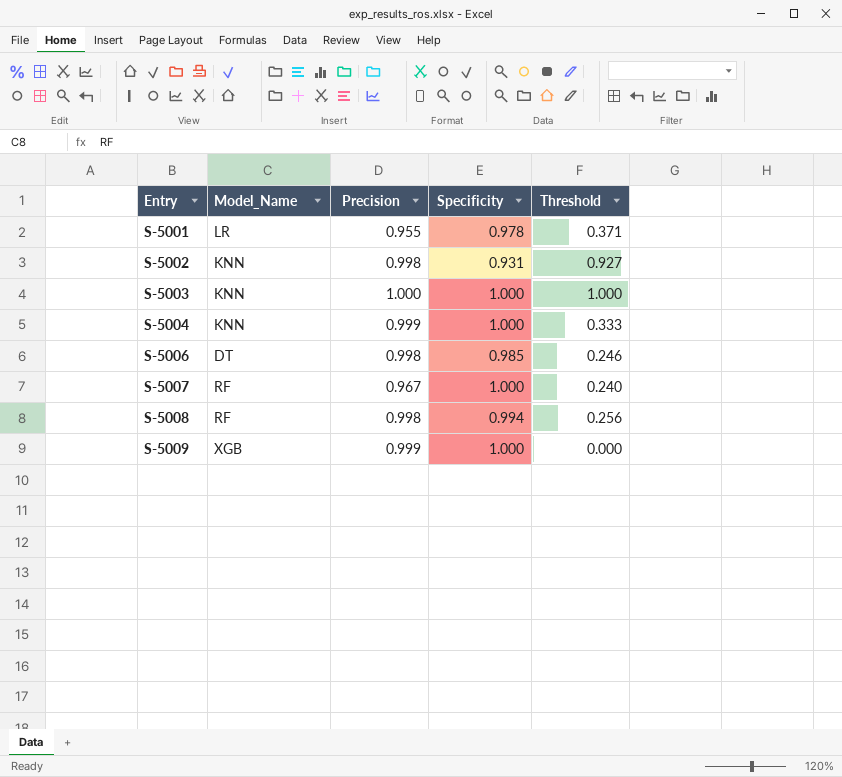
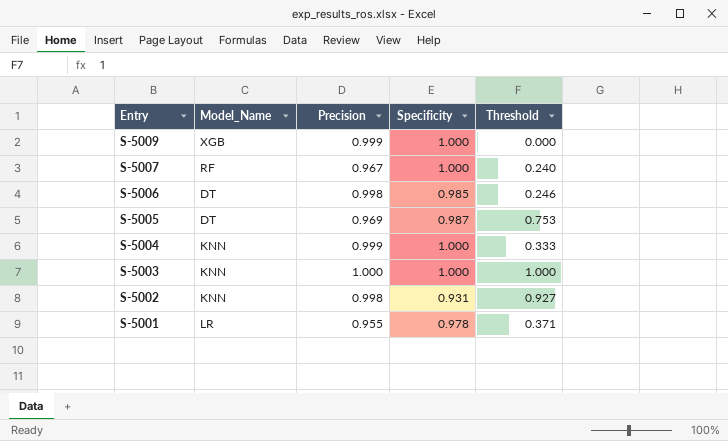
row order: Entry ascending -> Entry descending
row S-5008: RF | 0.998 | 0.994 | 0.256 -> none
row S-5005: none -> DT | 0.969 | 0.987 | 0.753

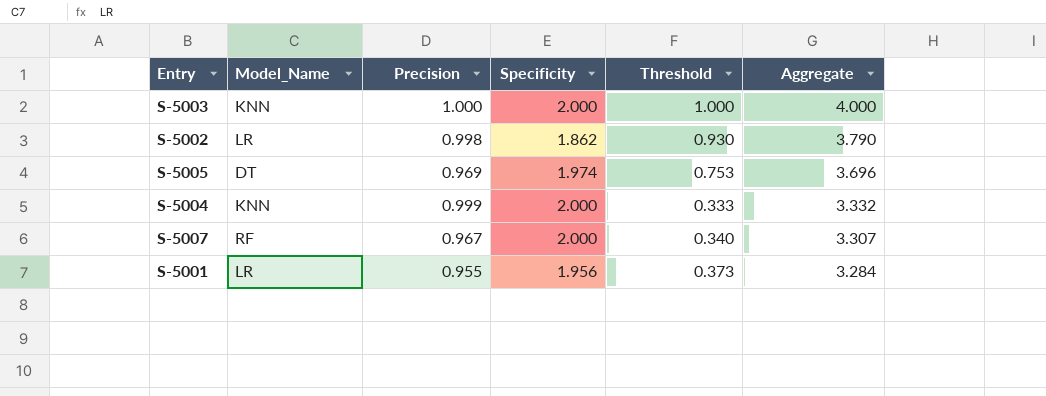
row order: Entry descending -> Aggregate descending
column Aggregate | formula: none -> [Precision] + [Specificity] + [Threshold]
row S-5009: XGB | 0.999 | 1.000 | 0.000 -> none
row S-5006: DT | 0.998 | 0.985 | 0.246 -> none
S-5003 | Specificity: 1.000 -> 2.000
S-5002 | Model_Name: KNN -> LR
S-5002 | Specificity: 0.931 -> 1.862
S-5002 | Threshold: 0.927 -> 0.930
S-5005 | Specificity: 0.987 -> 1.974
S-5004 | Specificity: 1.000 -> 2.000
S-5007 | Specificity: 1.000 -> 2.000
S-5007 | Threshold: 0.240 -> 0.340
S-5001 | Specificity: 0.978 -> 1.956
S-5001 | Threshold: 0.371 -> 0.373

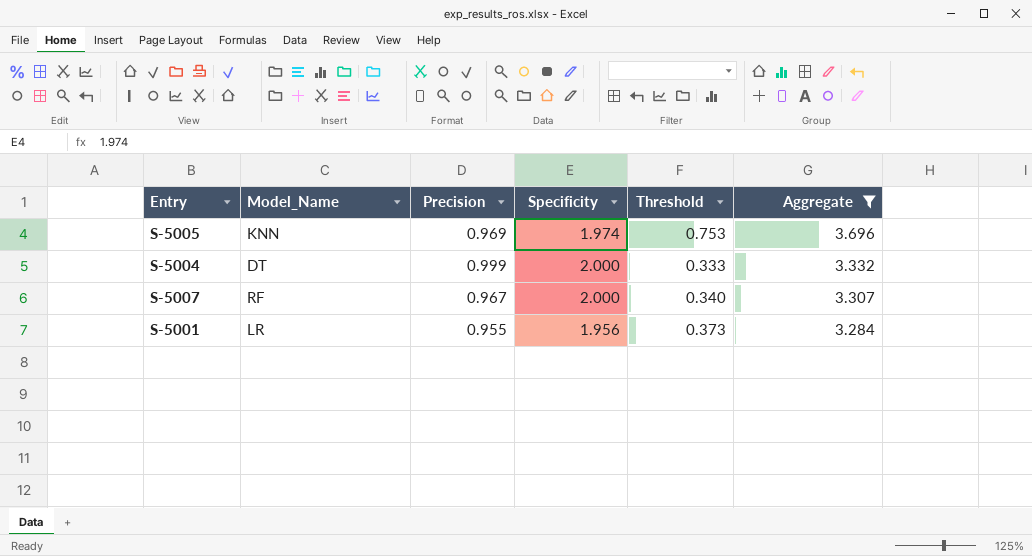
filter: none -> Aggregate <= 3.696
S-5005 | Model_Name: DT -> KNN
S-5004 | Model_Name: KNN -> DT

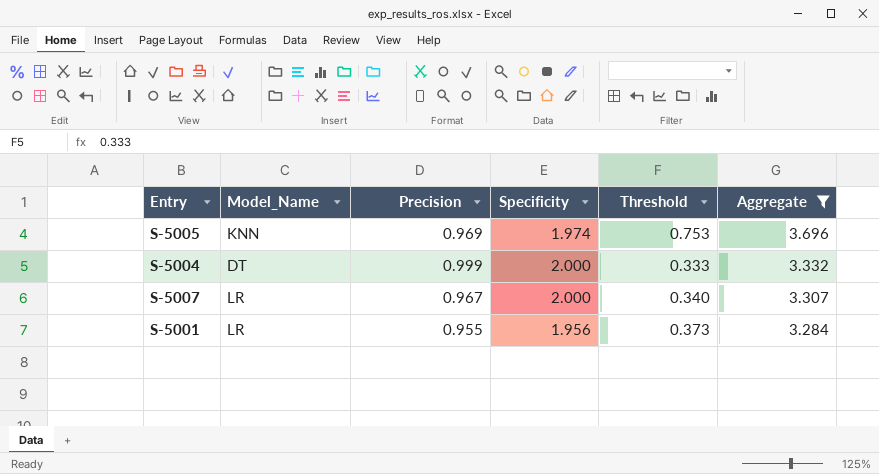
S-5007 | Model_Name: RF -> LR

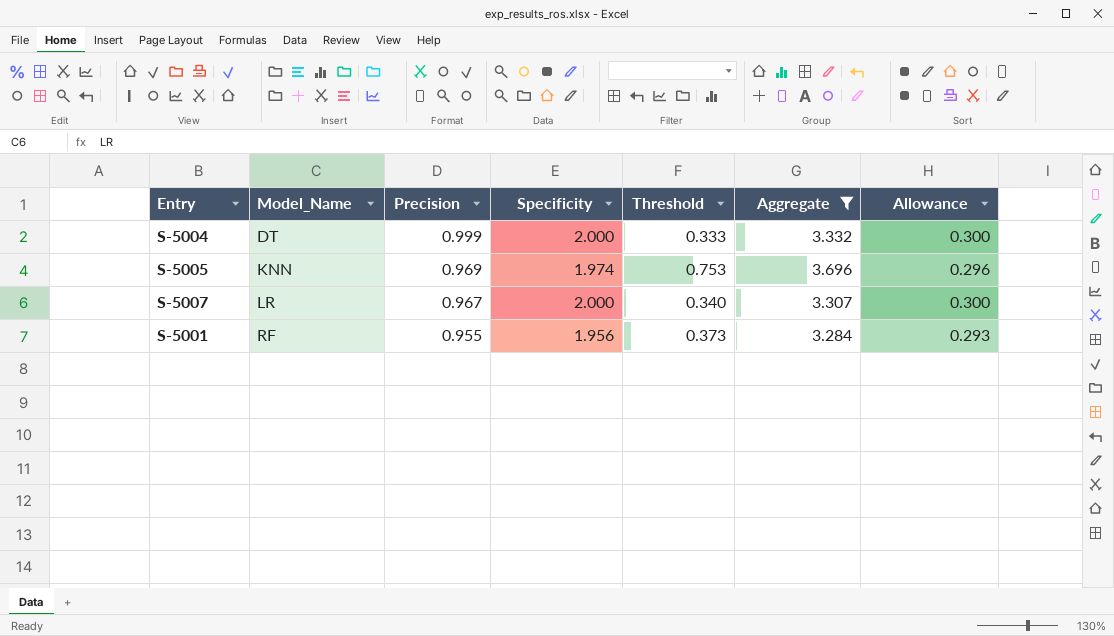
row order: Aggregate descending -> Model_Name ascending
column Allowance | formula: none -> [Specificity] * 0.15
S-5001 | Model_Name: LR -> RF

